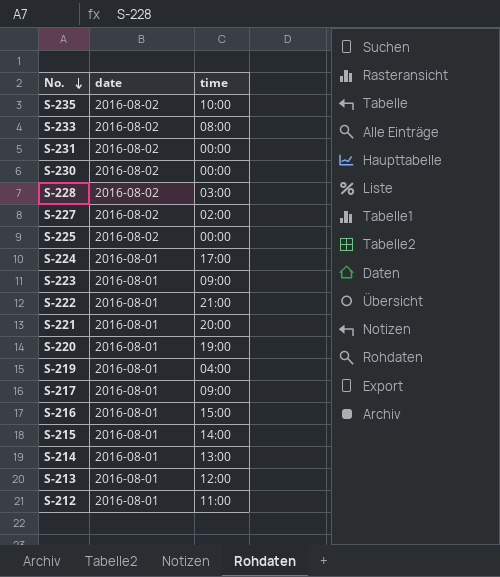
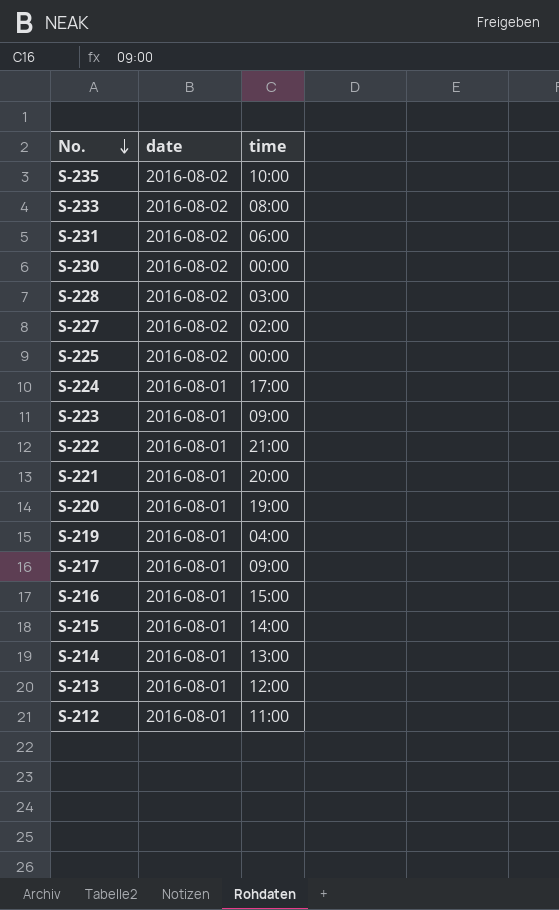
S-231 | time: 00:00 -> 06:00

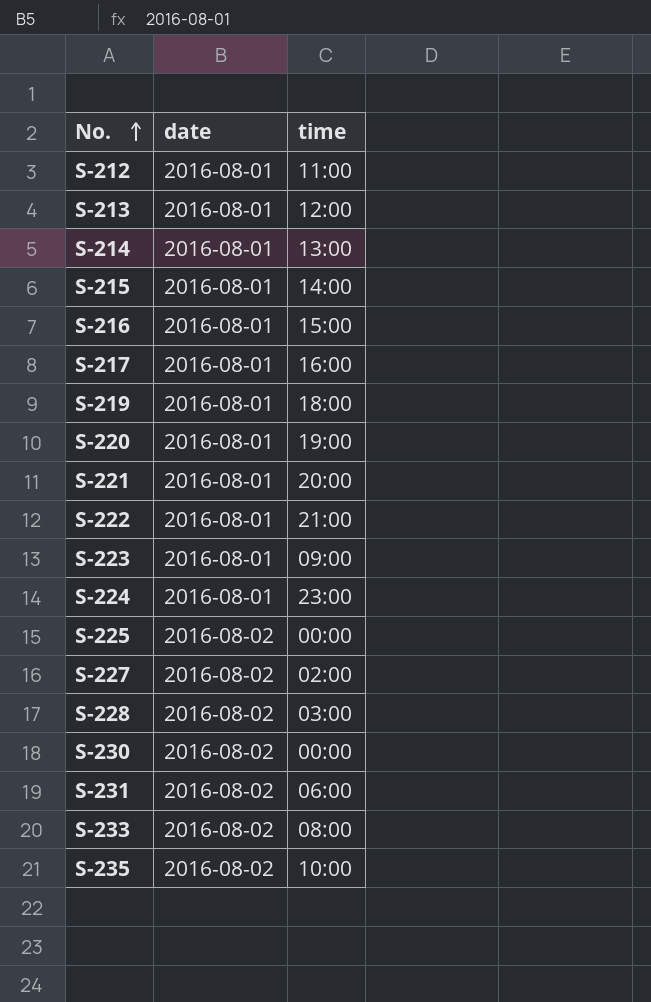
row order: No. descending -> No. ascending
S-217 | time: 09:00 -> 16:00
S-219 | time: 04:00 -> 18:00
S-224 | time: 17:00 -> 23:00

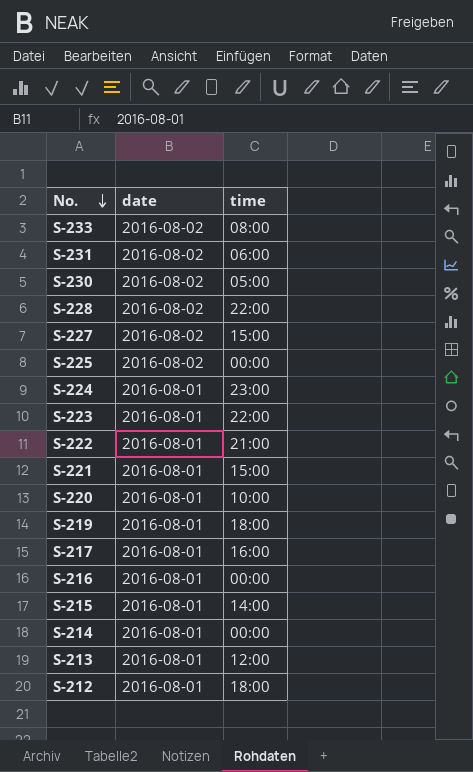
row order: No. ascending -> No. descending
row S-235: 2016-08-02 | 10:00 -> none
S-230 | time: 00:00 -> 05:00
S-228 | time: 03:00 -> 22:00
S-227 | time: 02:00 -> 15:00
S-223 | time: 09:00 -> 22:00
S-221 | time: 20:00 -> 15:00
S-220 | time: 19:00 -> 10:00
S-216 | time: 15:00 -> 00:00
S-214 | time: 13:00 -> 00:00
S-212 | time: 11:00 -> 18:00

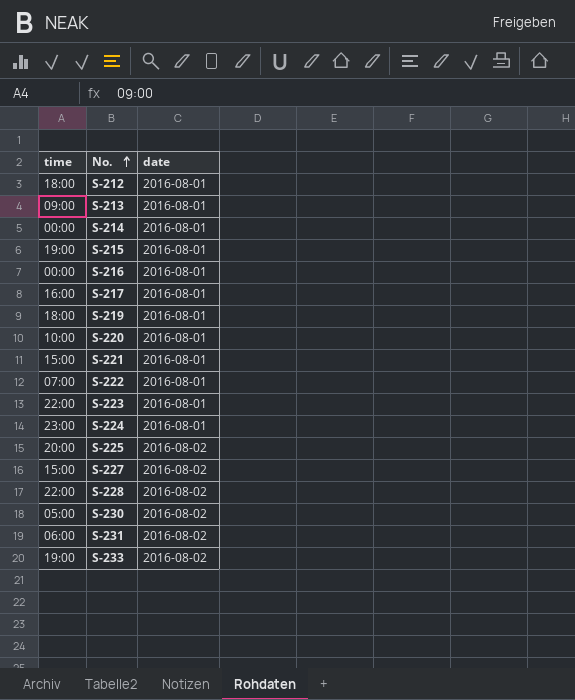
row order: No. descending -> No. ascending
column time | position: 3 -> 1
S-213 | time: 12:00 -> 09:00
S-215 | time: 14:00 -> 19:00
S-222 | time: 21:00 -> 07:00
S-225 | time: 00:00 -> 20:00
S-233 | time: 08:00 -> 19:00

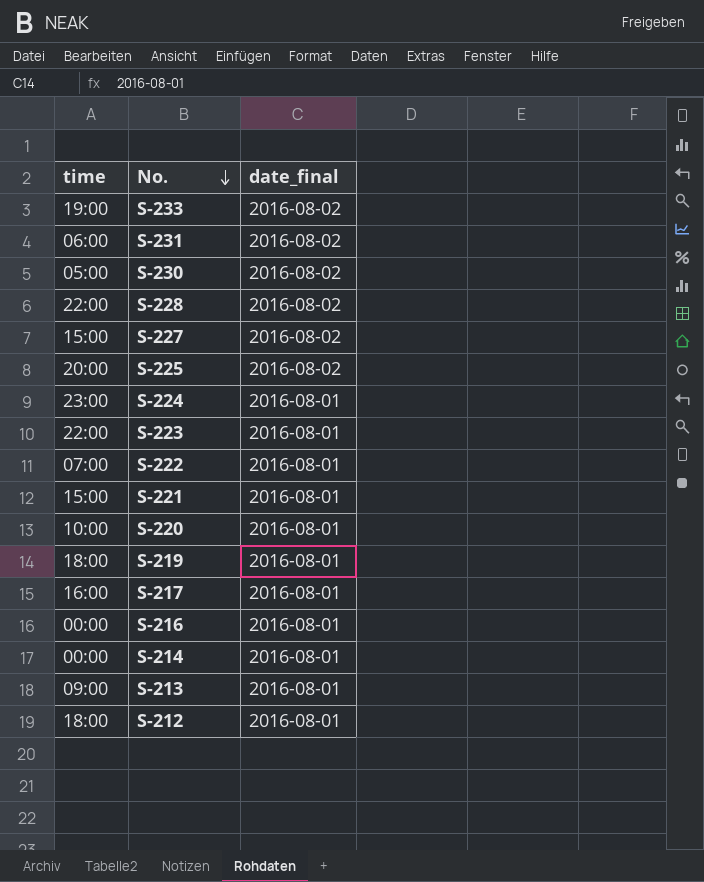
row order: No. ascending -> No. descending
column name: date -> date_final
row S-215: 19:00 | 2016-08-01 -> none

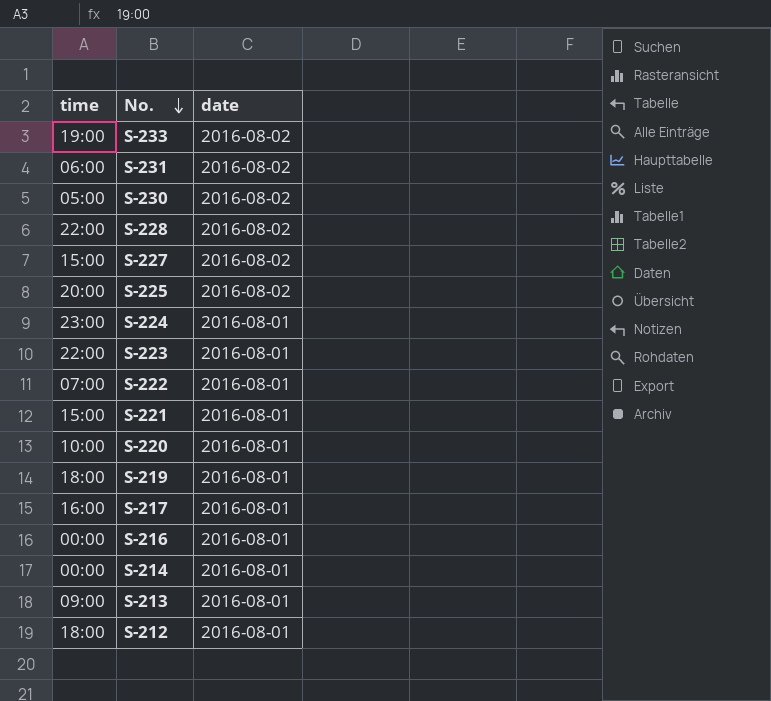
column name: date_final -> date

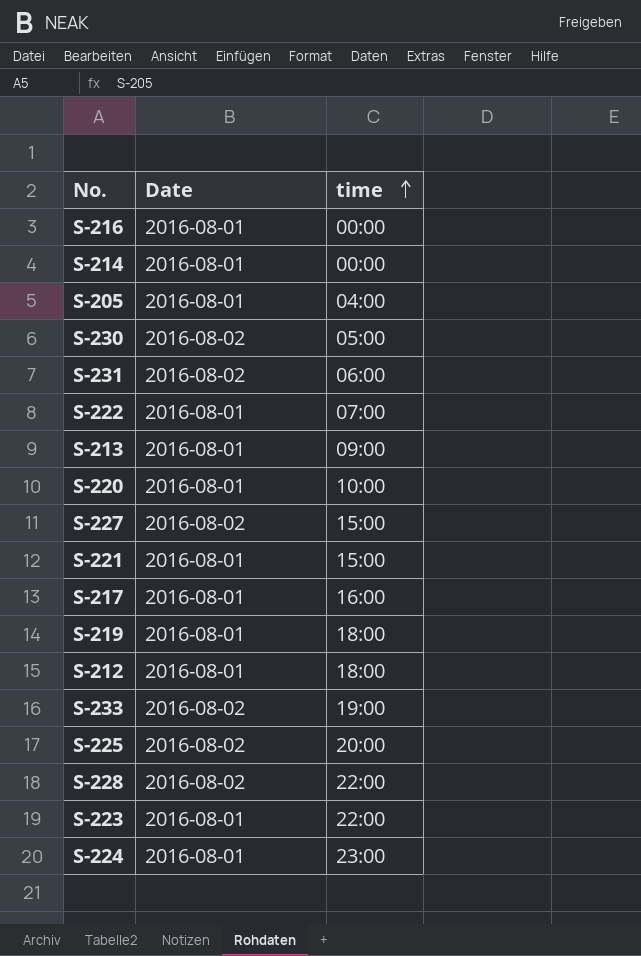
row order: No. descending -> time ascending
column name: date -> Date
column time | position: 1 -> 3
row S-205: none -> 2016-08-01 | 04:00

